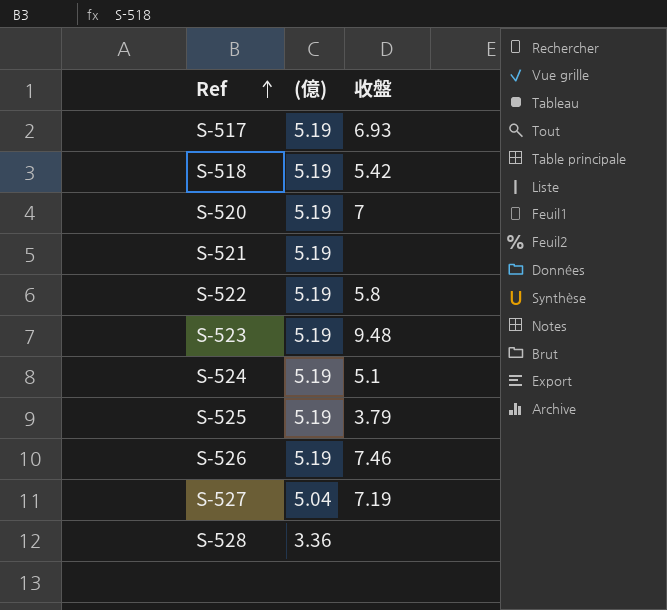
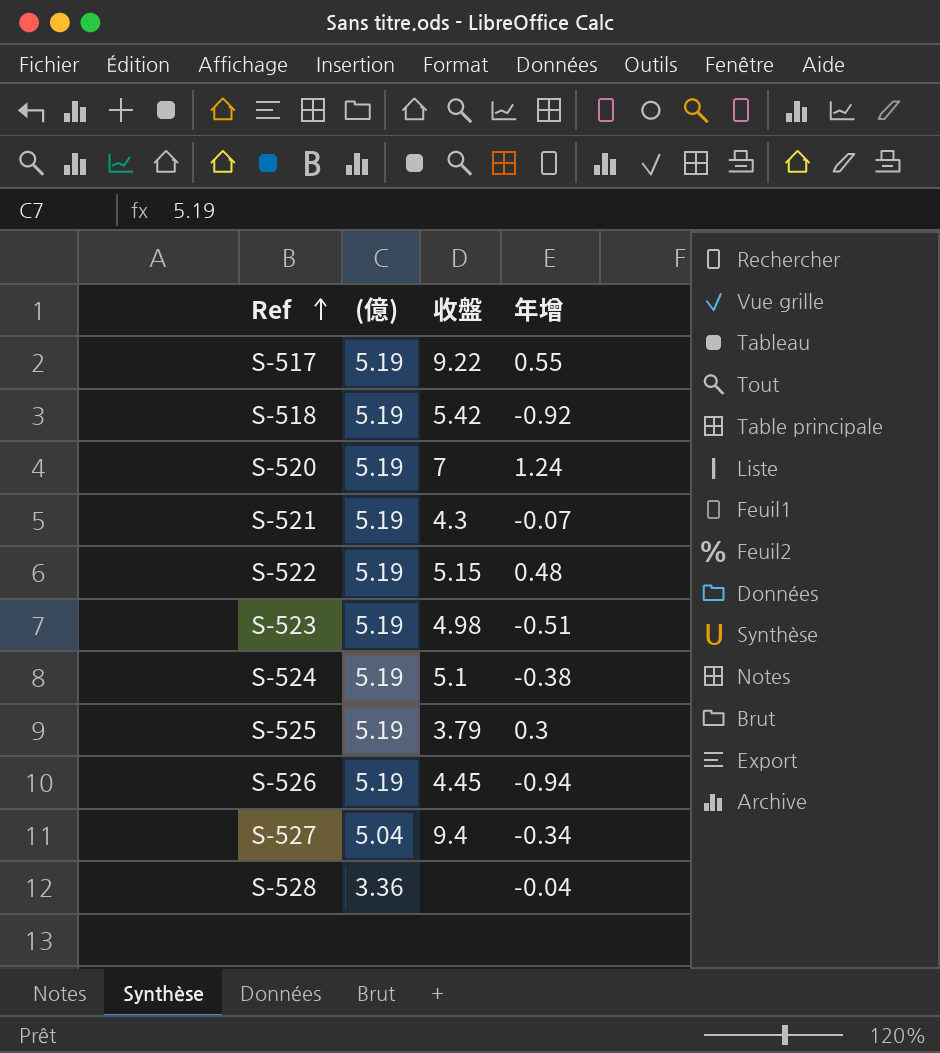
column 年增 | position: none -> 4
S-517 | 收盤: 6.93 -> 9.22
S-521 | 收盤: none -> 4.3
S-522 | 收盤: 5.8 -> 5.15
S-523 | 收盤: 9.48 -> 4.98
S-526 | 收盤: 7.46 -> 4.45
S-527 | 收盤: 7.19 -> 9.4

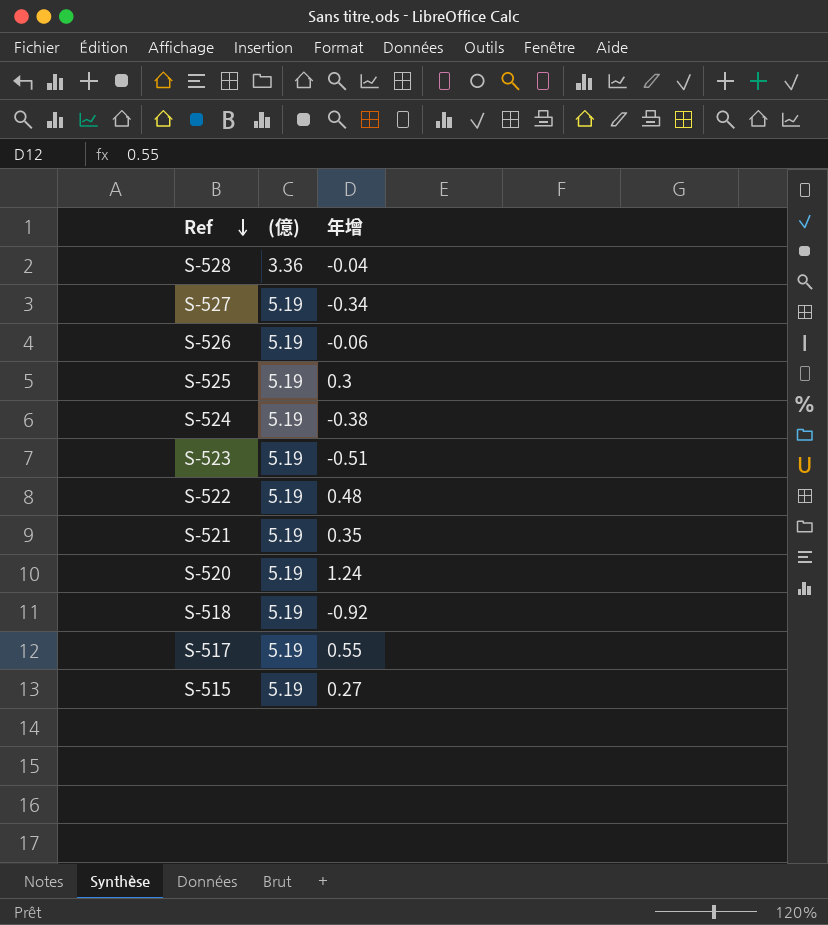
row order: Ref ascending -> Ref descending
column 收盤 | position: 3 -> none
S-527 | (億): 5.04 -> 5.19
S-526 | 年增: -0.94 -> -0.06
S-521 | 年增: -0.07 -> 0.35
row S-515: none -> 5.19 | 0.27

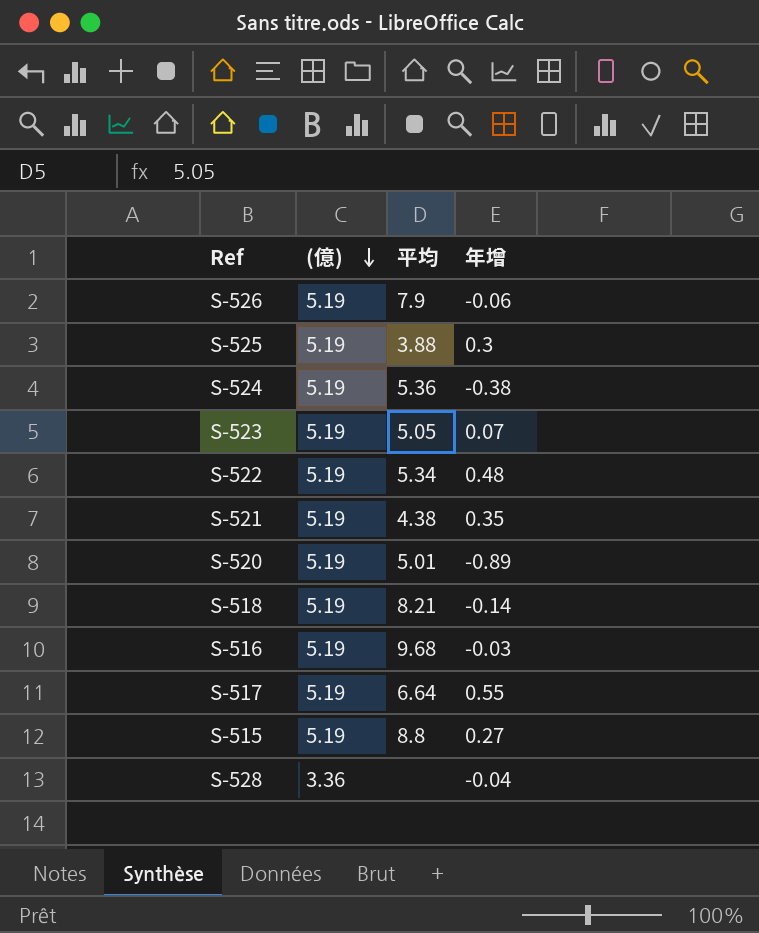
row order: Ref descending -> (億) descending
column 平均 | position: none -> 3
row S-527: 5.19 | -0.34 -> none
S-523 | 年增: -0.51 -> 0.07
S-520 | 年增: 1.24 -> -0.89
S-518 | 年增: -0.92 -> -0.14
row S-516: none -> 5.19 | 9.68 | -0.03

